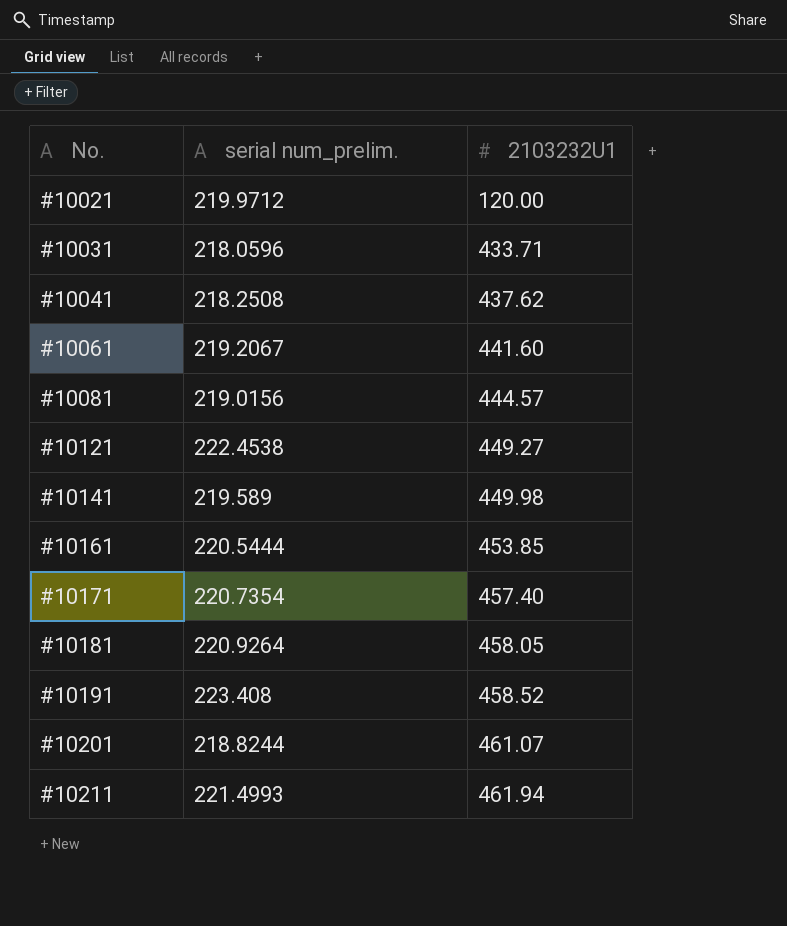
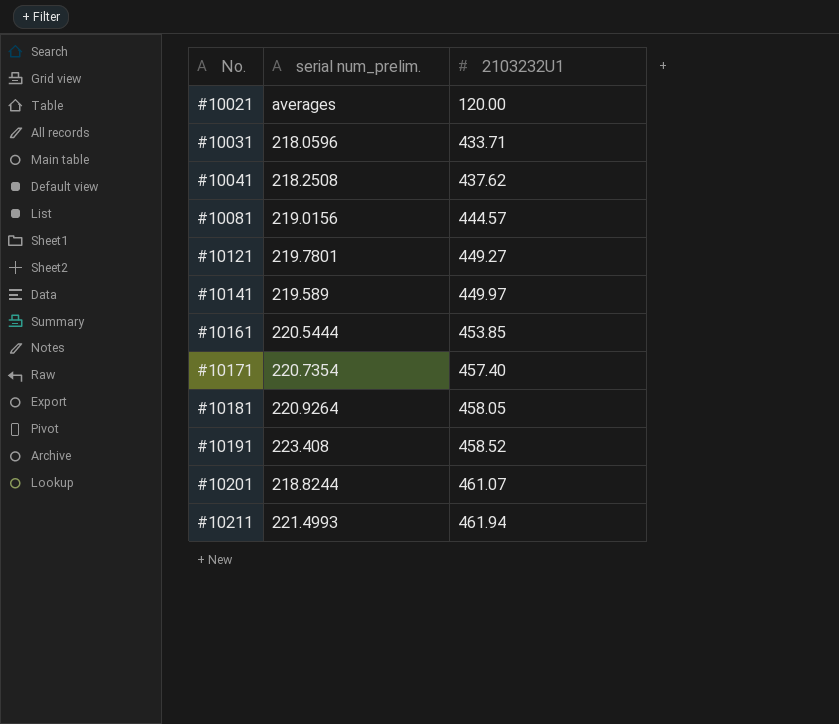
row #10061: 219.2067 | 441.60 -> none
#10021 | serial num_prelim.: 219.9712 -> averages
#10121 | serial num_prelim.: 222.4538 -> 219.7801
#10141 | 2103232U1: 449.98 -> 449.97

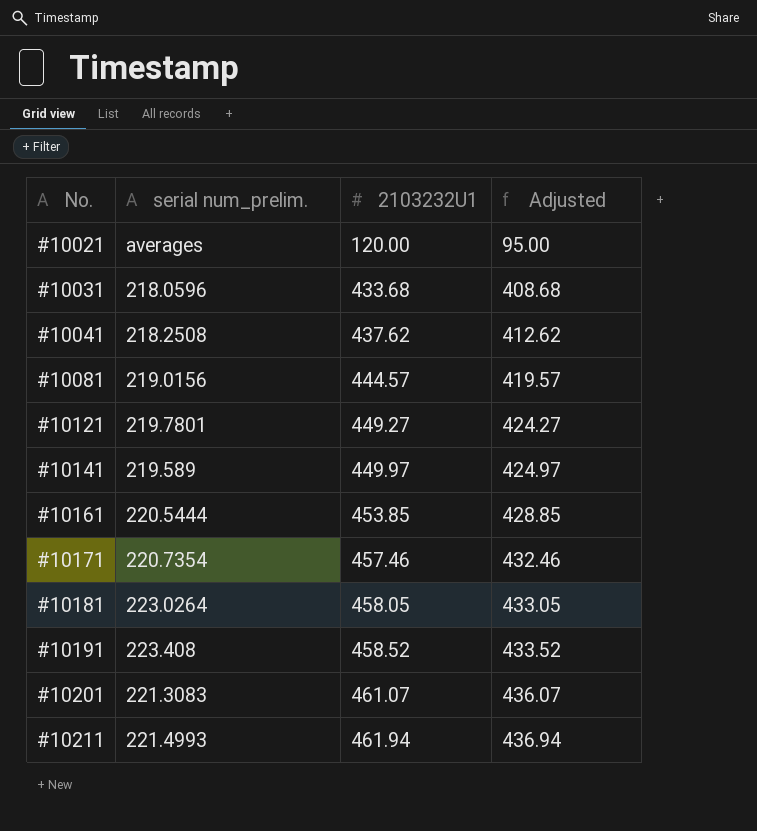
column Adjusted | formula: none -> [2103232U1] - 25
#10031 | 2103232U1: 433.71 -> 433.68
#10171 | 2103232U1: 457.40 -> 457.46
#10181 | serial num_prelim.: 220.9264 -> 223.0264
#10201 | serial num_prelim.: 218.8244 -> 221.3083

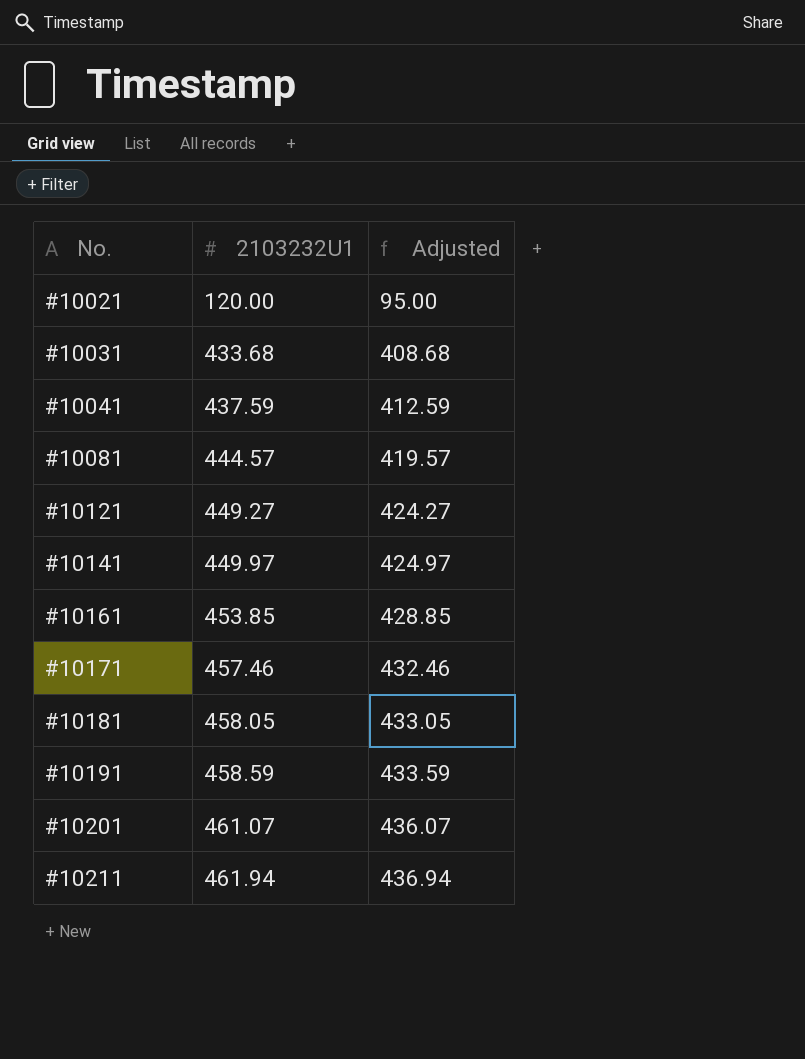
column serial num_prelim. | position: 2 -> none
#10041 | 2103232U1: 437.62 -> 437.59
#10041 | Adjusted: 412.62 -> 412.59
#10191 | 2103232U1: 458.52 -> 458.59
#10191 | Adjusted: 433.52 -> 433.59

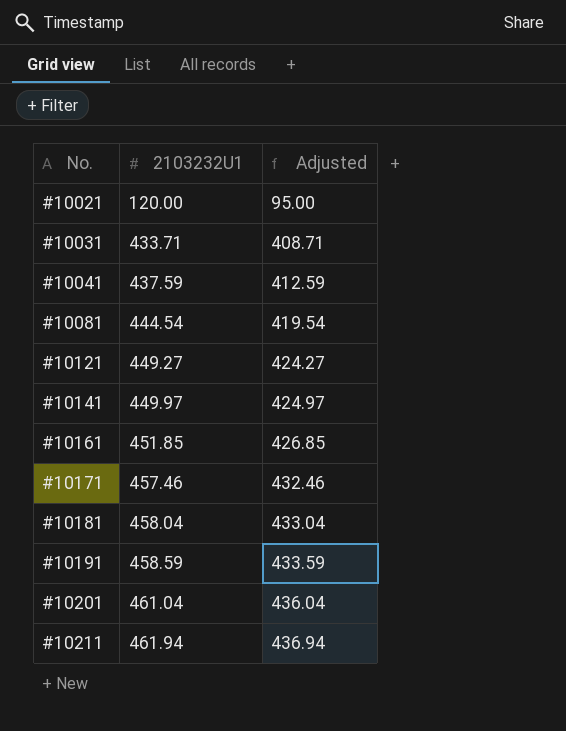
#10031 | 2103232U1: 433.68 -> 433.71
#10031 | Adjusted: 408.68 -> 408.71
#10081 | 2103232U1: 444.57 -> 444.54
#10081 | Adjusted: 419.57 -> 419.54
#10161 | 2103232U1: 453.85 -> 451.85
#10161 | Adjusted: 428.85 -> 426.85
#10181 | 2103232U1: 458.05 -> 458.04
#10181 | Adjusted: 433.05 -> 433.04
#10201 | 2103232U1: 461.07 -> 461.04
#10201 | Adjusted: 436.07 -> 436.04

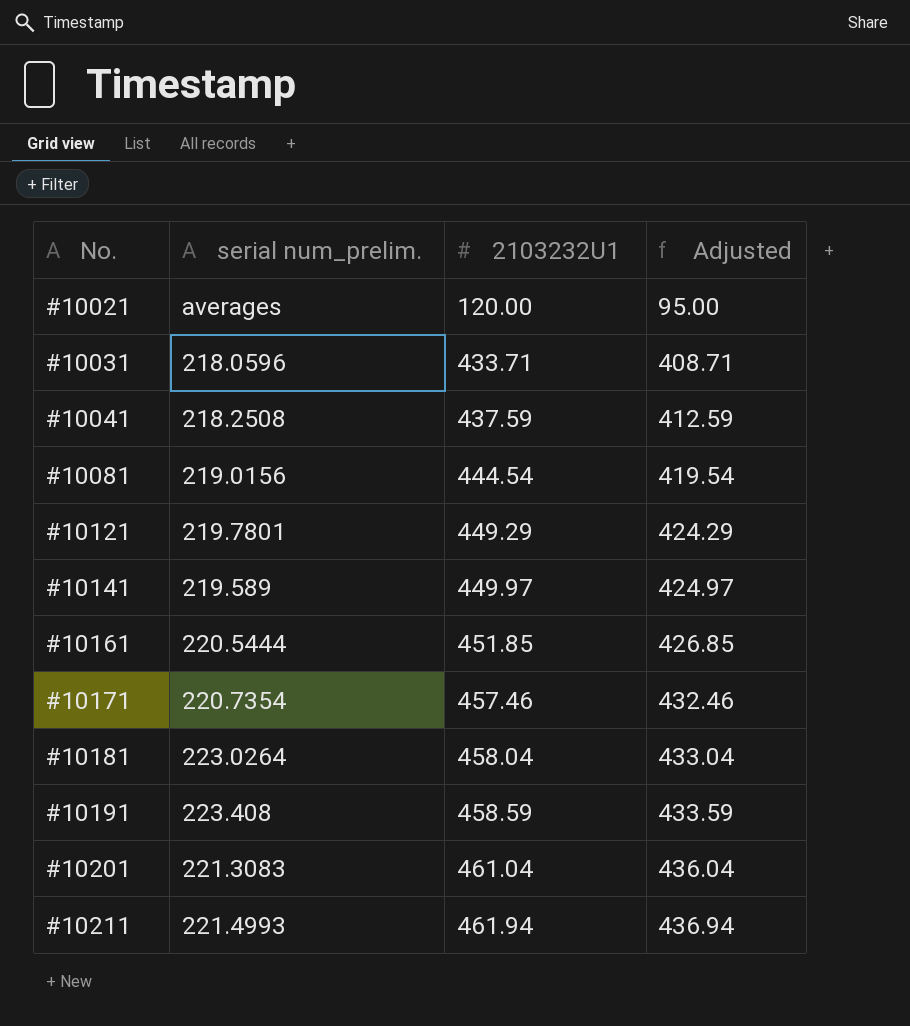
column serial num_prelim. | position: none -> 2
#10121 | 2103232U1: 449.27 -> 449.29
#10121 | Adjusted: 424.27 -> 424.29

